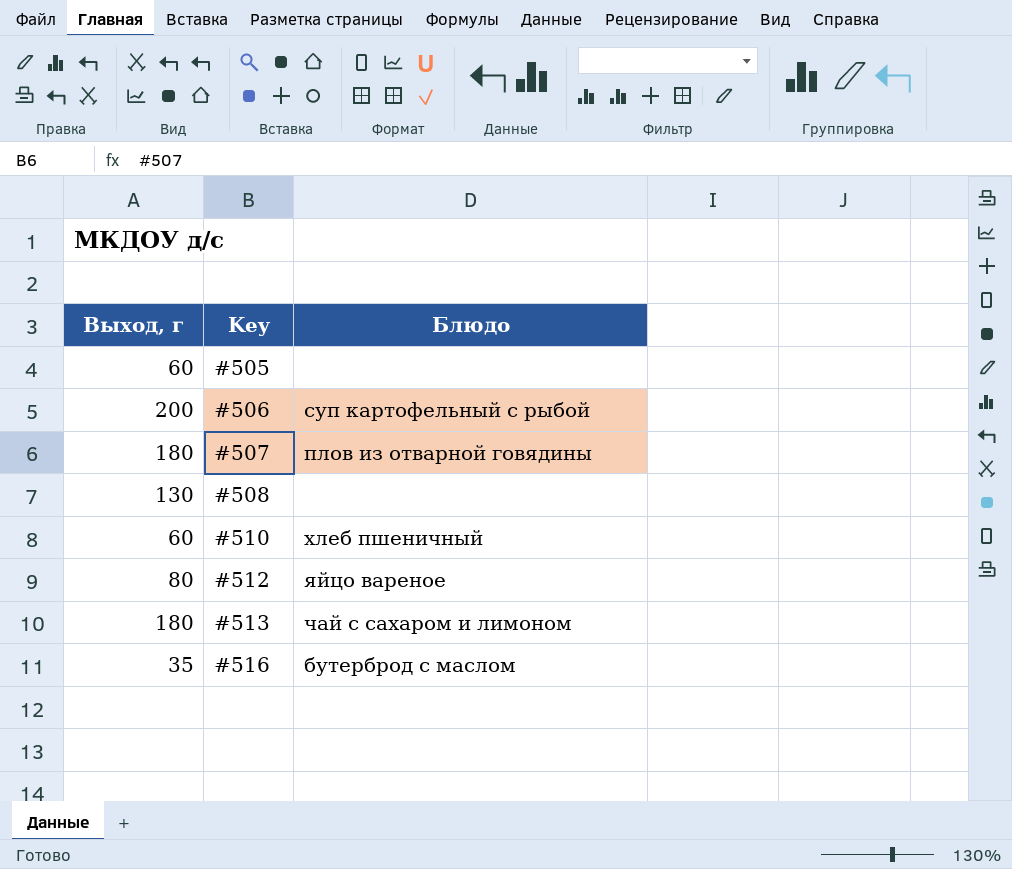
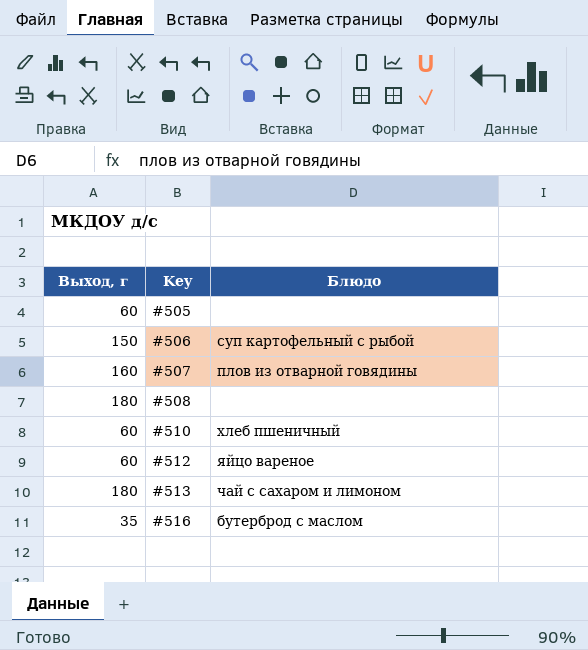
#506 | Выход, г: 200 -> 150
#507 | Выход, г: 180 -> 160
#508 | Выход, г: 130 -> 180
#512 | Выход, г: 80 -> 60

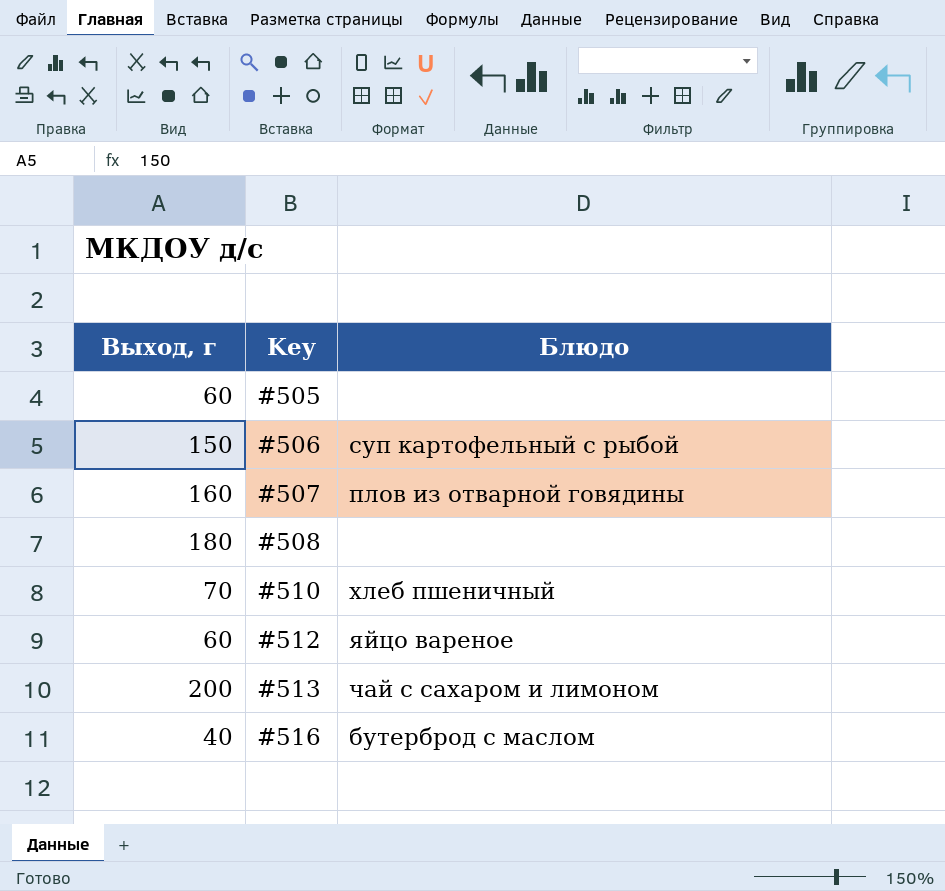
#510 | Выход, г: 60 -> 70
#513 | Выход, г: 180 -> 200
#516 | Выход, г: 35 -> 40

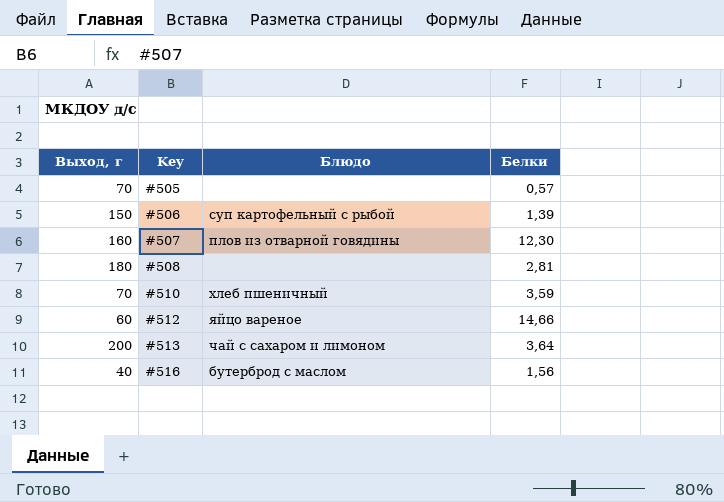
column Белки | position: none -> 4
#505 | Выход, г: 60 -> 70

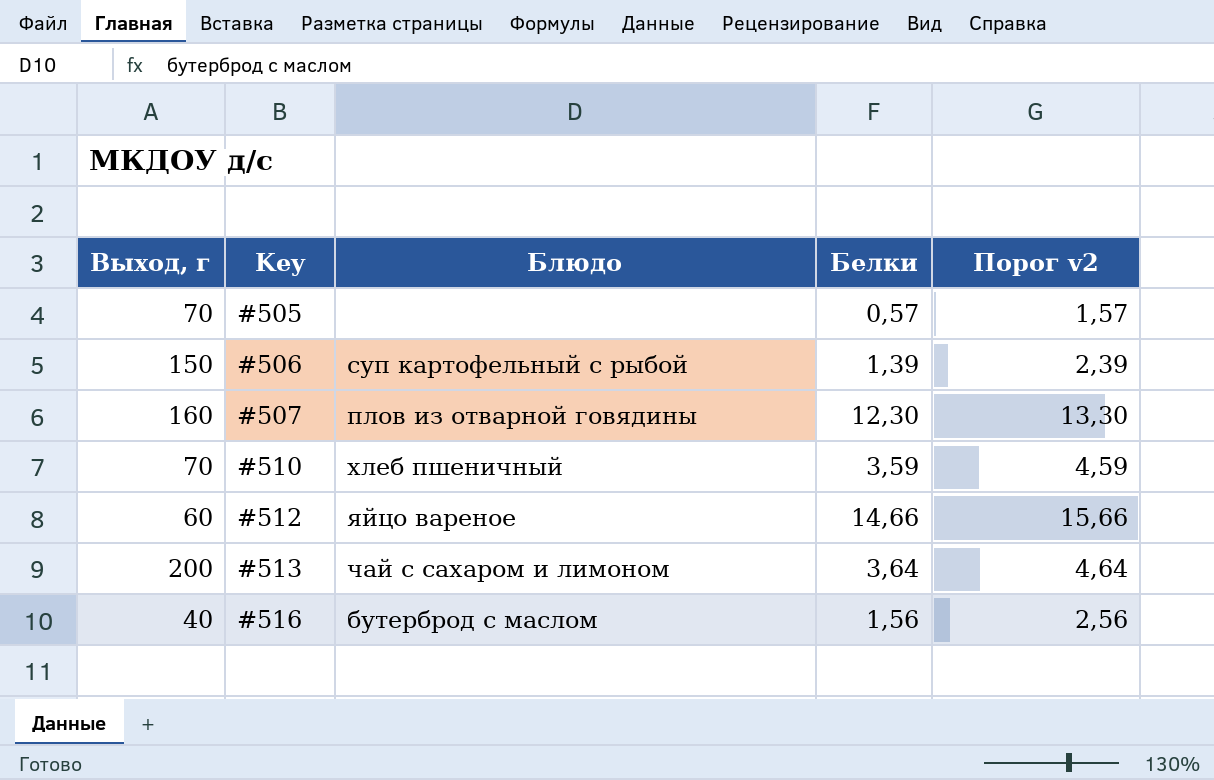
column Порог v2 | formula: none -> [Белки] + 1
row #508: 180 | none | 2,81 -> none

